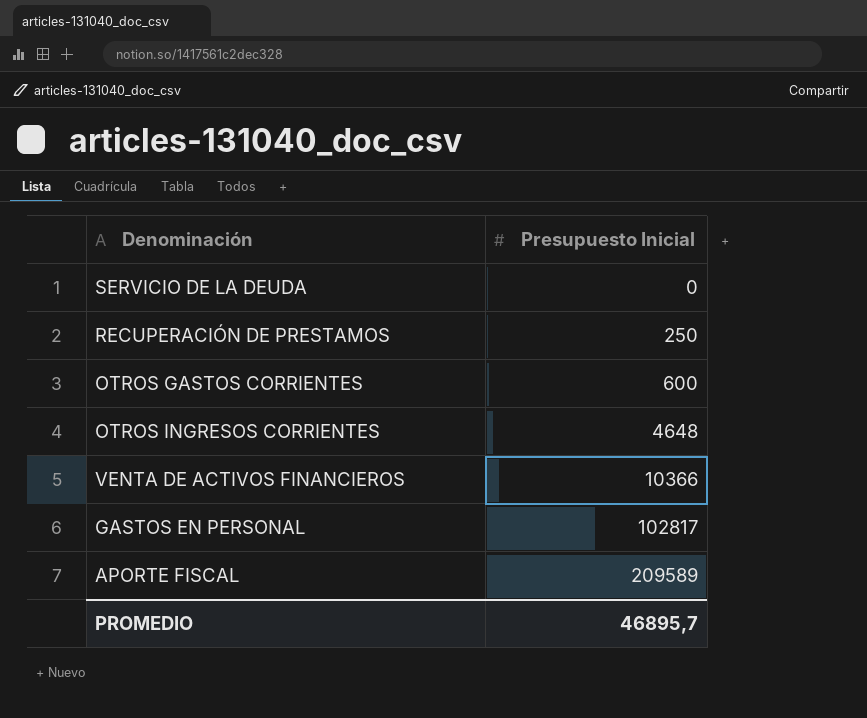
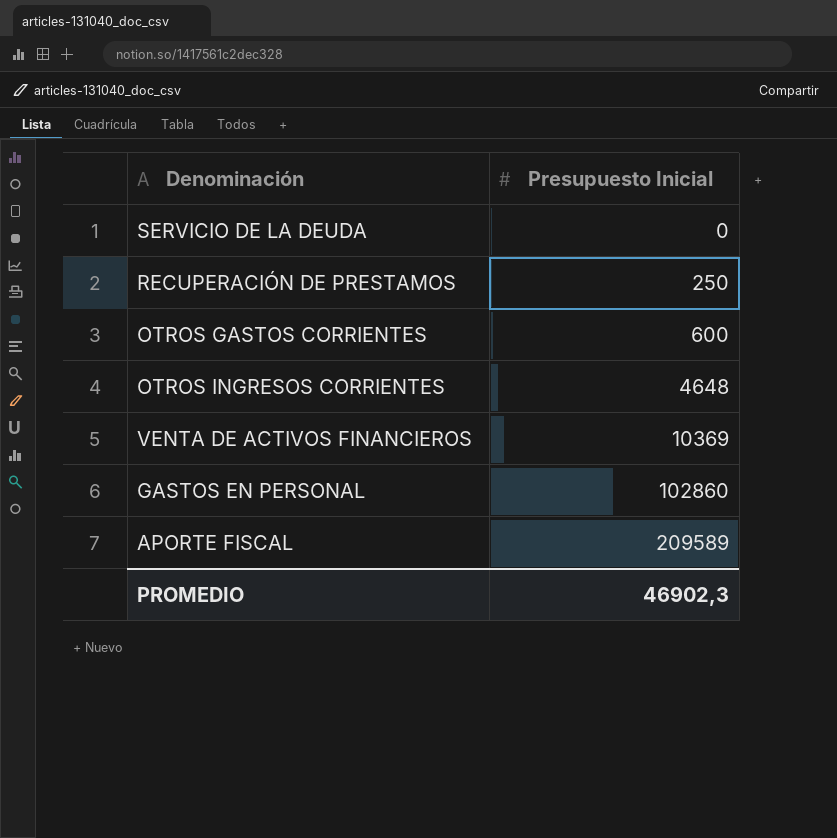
VENTA DE ACTIVOS FINANCIEROS | Presupuesto Inicial: 10366 -> 10369
GASTOS EN PERSONAL | Presupuesto Inicial: 102817 -> 102860
PROMEDIO | Presupuesto Inicial: 46895,7 -> 46902,3

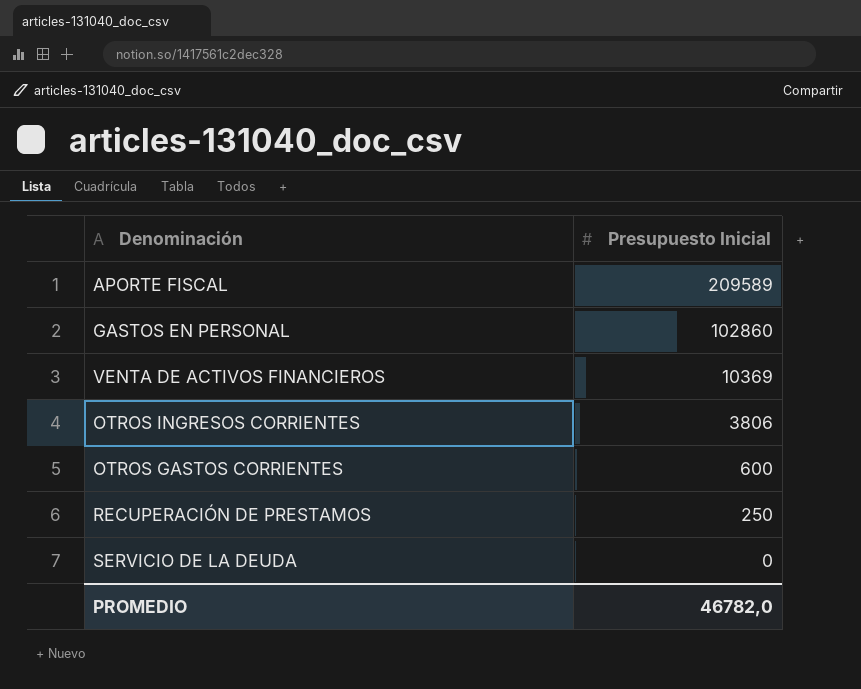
row order: Presupuesto Inicial ascending -> Presupuesto Inicial descending
OTROS INGRESOS CORRIENTES | Presupuesto Inicial: 4648 -> 3806
PROMEDIO | Presupuesto Inicial: 46902,3 -> 46782,0

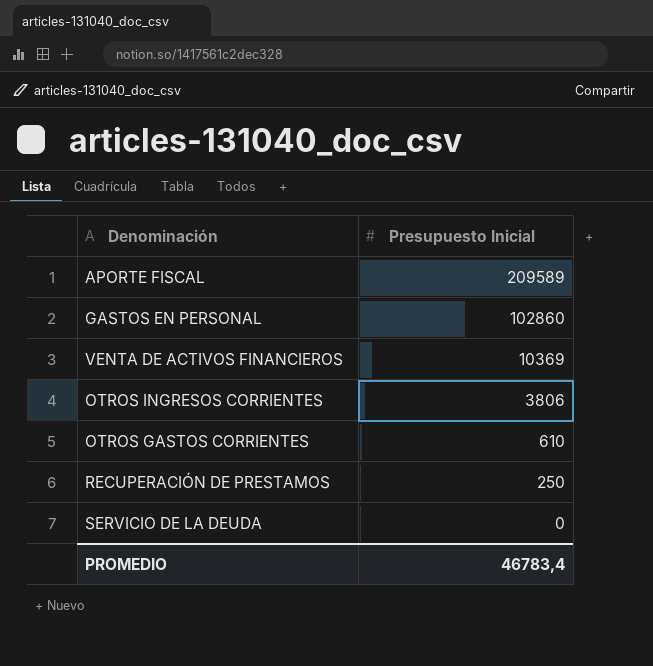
OTROS GASTOS CORRIENTES | Presupuesto Inicial: 600 -> 610
PROMEDIO | Presupuesto Inicial: 46782,0 -> 46783,4

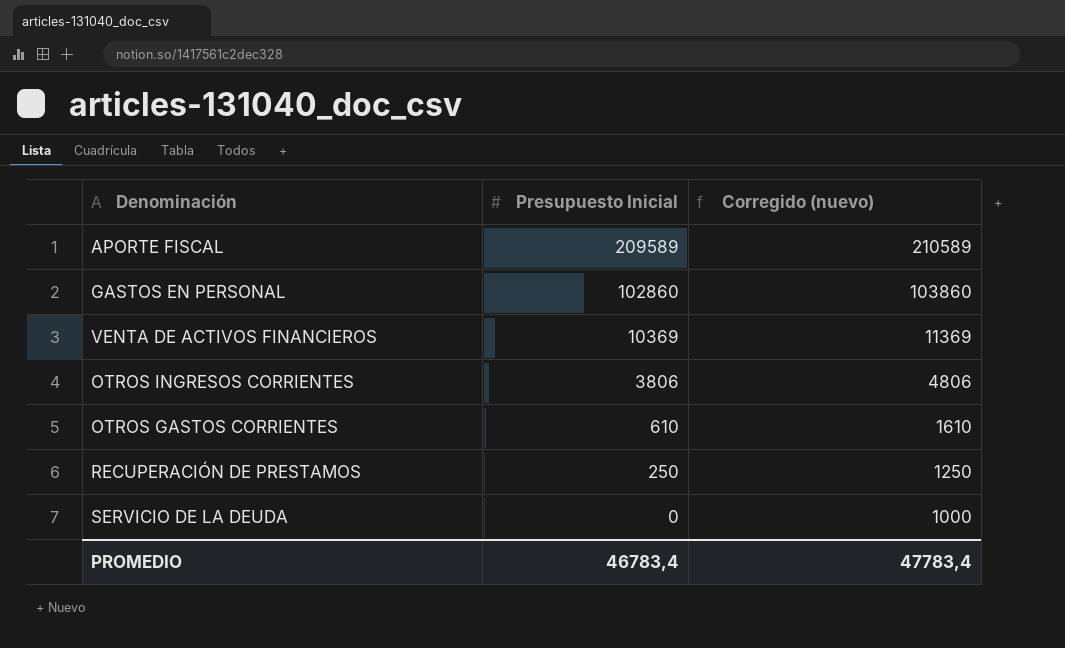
column Corregido (nuevo) | formula: none -> [Presupuesto Inicial] + 1000

